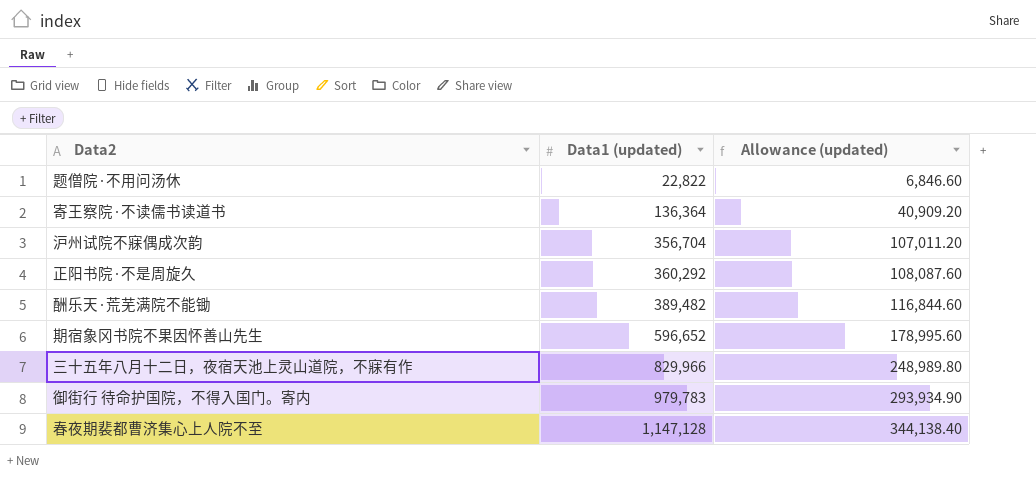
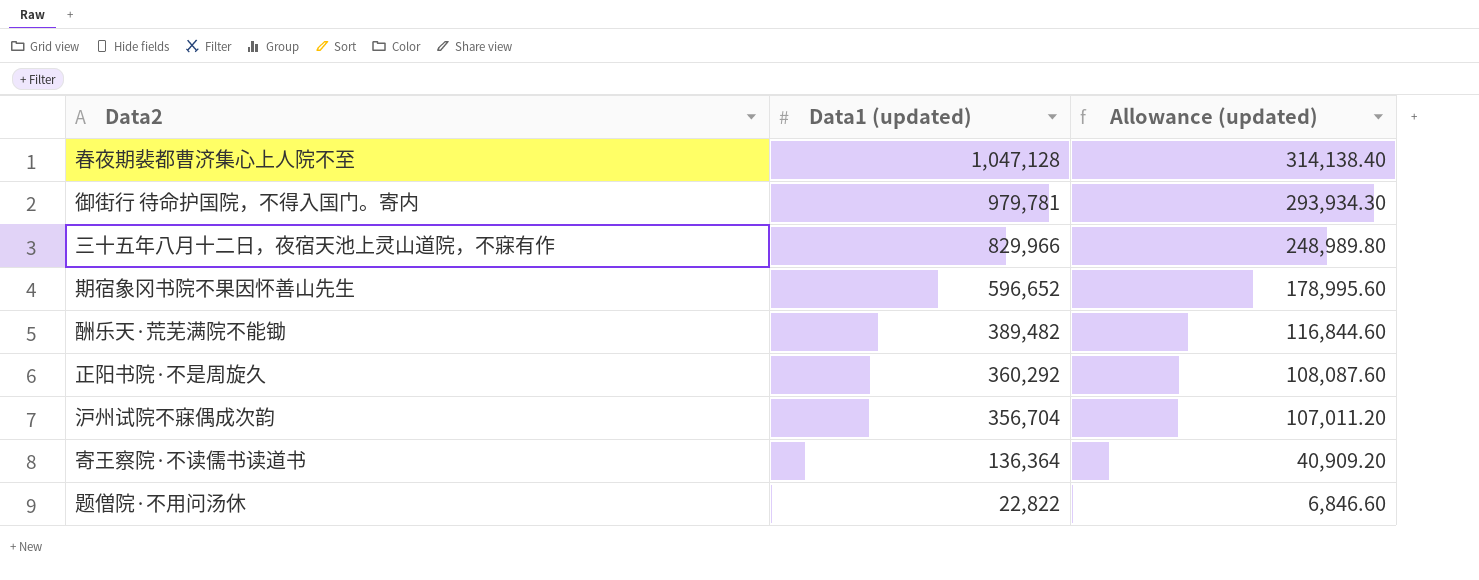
row order: Data1 (updated) ascending -> Data1 (updated) descending
春夜期裴都曹济集心上人院不至 | Data1 (updated): 1,147,128 -> 1,047,128
春夜期裴都曹济集心上人院不至 | Allowance (updated): 344,138.40 -> 314,138.40
御街行 待命护国院，不得入国门。寄内 | Data1 (updated): 979,783 -> 979,781
御街行 待命护国院，不得入国门。寄内 | Allowance (updated): 293,934.90 -> 293,934.30

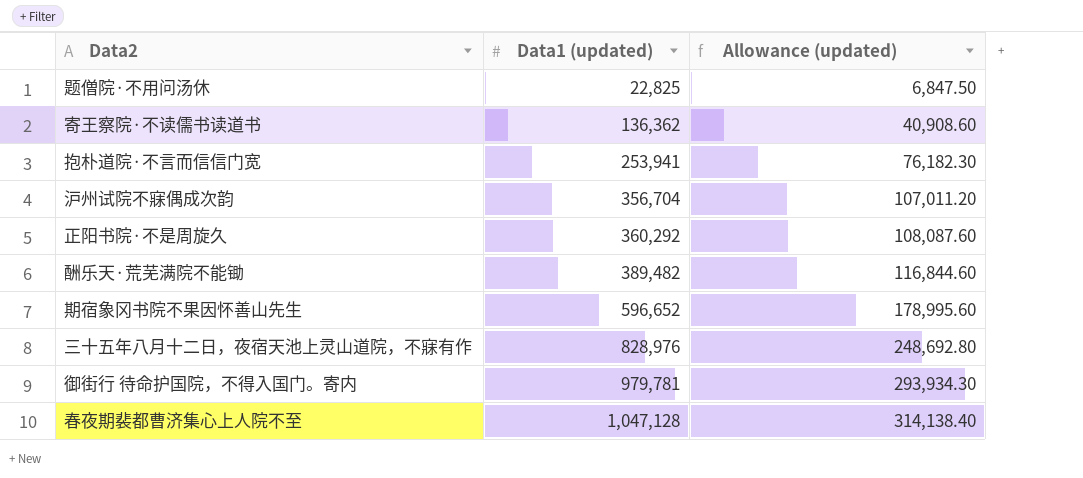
row order: Data1 (updated) descending -> Data1 (updated) ascending
题僧院·不用问汤休 | Data1 (updated): 22,822 -> 22,825
题僧院·不用问汤休 | Allowance (updated): 6,846.60 -> 6,847.50
寄王察院·不读儒书读道书 | Data1 (updated): 136,364 -> 136,362
寄王察院·不读儒书读道书 | Allowance (updated): 40,909.20 -> 40,908.60
row 抱朴道院·不言而信信门宽: none -> 253,941 | 76,182.30
三十五年八月十二日，夜宿天池上灵山道院，不寐有作 | Data1 (updated): 829,966 -> 828,976
三十五年八月十二日，夜宿天池上灵山道院，不寐有作 | Allowance (updated): 248,989.80 -> 248,692.80

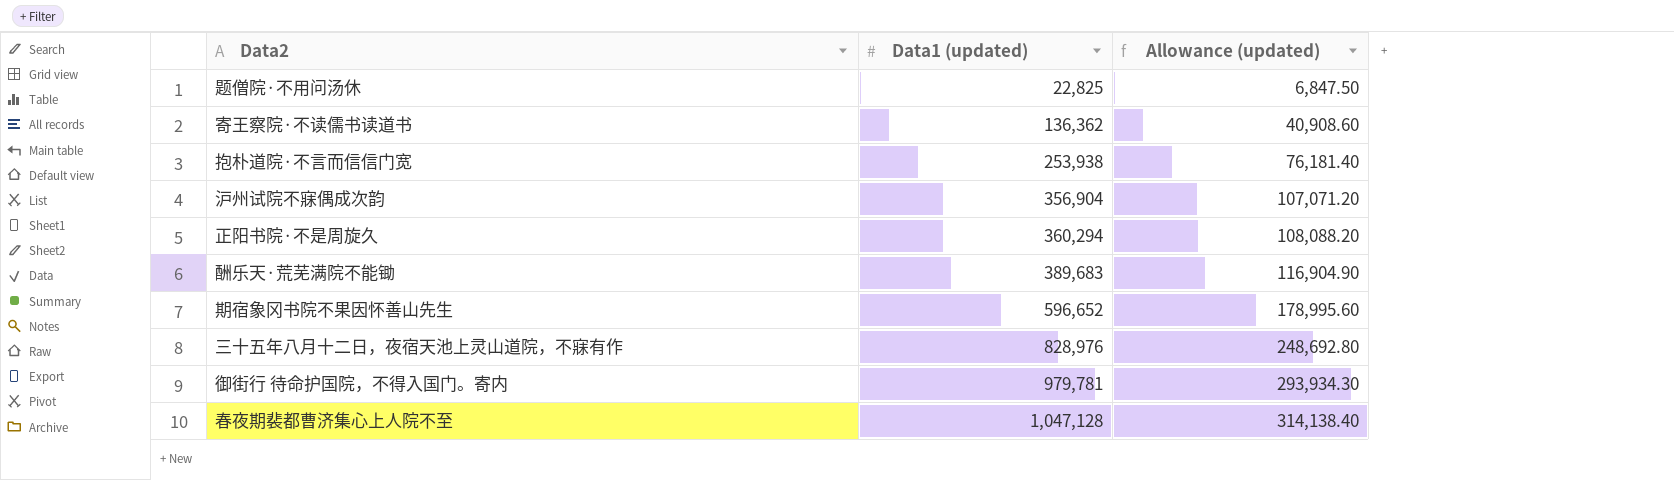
抱朴道院·不言而信信门宽 | Data1 (updated): 253,941 -> 253,938
抱朴道院·不言而信信门宽 | Allowance (updated): 76,182.30 -> 76,181.40
沪州试院不寐偶成次韵 | Data1 (updated): 356,704 -> 356,904
沪州试院不寐偶成次韵 | Allowance (updated): 107,011.20 -> 107,071.20
正阳书院·不是周旋久 | Data1 (updated): 360,292 -> 360,294
正阳书院·不是周旋久 | Allowance (updated): 108,087.60 -> 108,088.20
酬乐天·荒芜满院不能锄 | Data1 (updated): 389,482 -> 389,683
酬乐天·荒芜满院不能锄 | Allowance (updated): 116,844.60 -> 116,904.90

